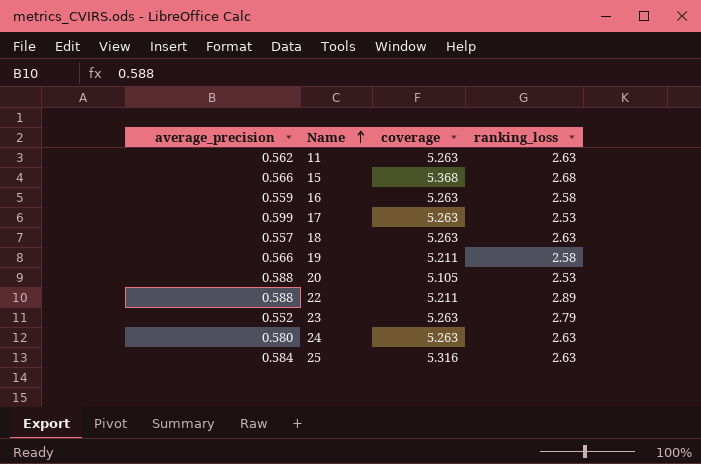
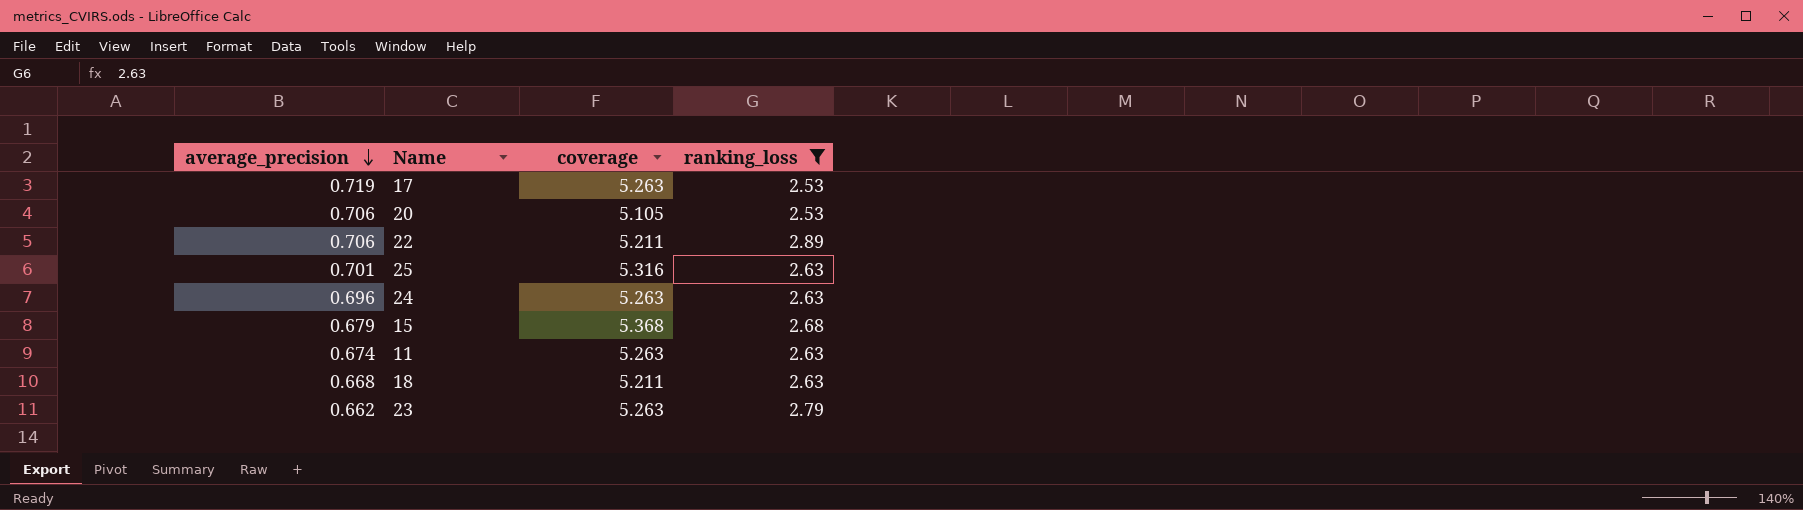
filter: none -> ranking_loss != 2.58
row order: Name ascending -> average_precision descending
17 | average_precision: 0.599 -> 0.719
20 | average_precision: 0.588 -> 0.706
22 | average_precision: 0.588 -> 0.706
25 | average_precision: 0.584 -> 0.701
24 | average_precision: 0.580 -> 0.696
15 | average_precision: 0.566 -> 0.679
11 | average_precision: 0.562 -> 0.674
18 | average_precision: 0.557 -> 0.668
18 | coverage: 5.263 -> 5.211
23 | average_precision: 0.552 -> 0.662

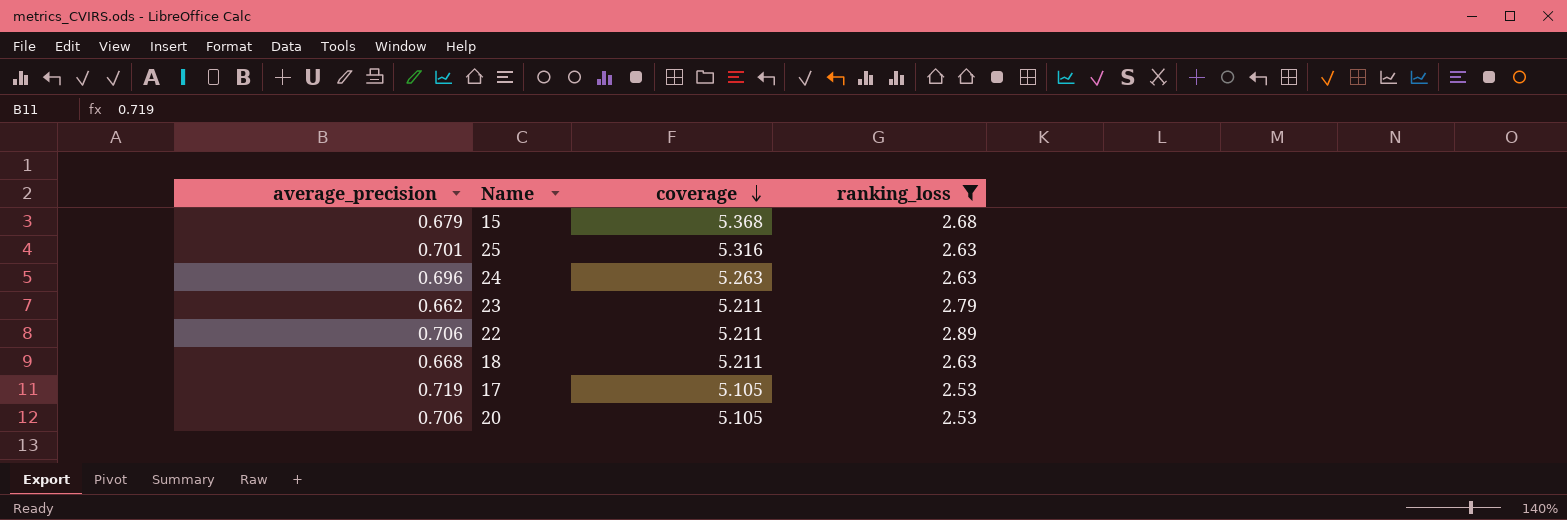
row order: average_precision descending -> coverage descending
row 11: 0.674 | 5.263 | 2.63 -> none
23 | coverage: 5.263 -> 5.211
17 | coverage: 5.263 -> 5.105

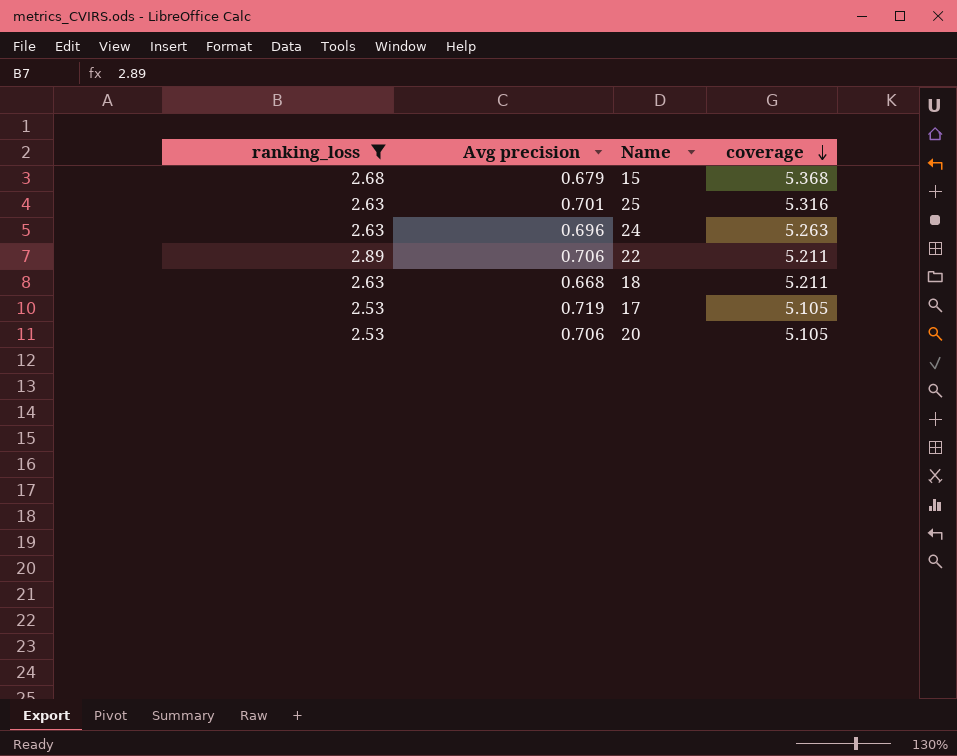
column ranking_loss | position: 4 -> 1
column name: average_precision -> Avg precision
row 23: 0.662 | 5.211 | 2.79 -> none

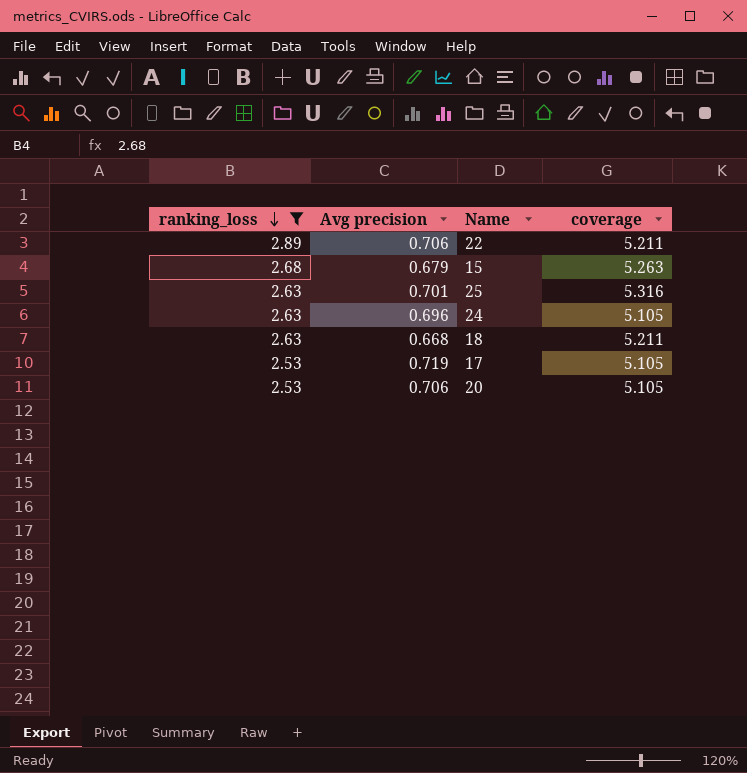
row order: coverage descending -> ranking_loss descending
15 | coverage: 5.368 -> 5.263
24 | coverage: 5.263 -> 5.105

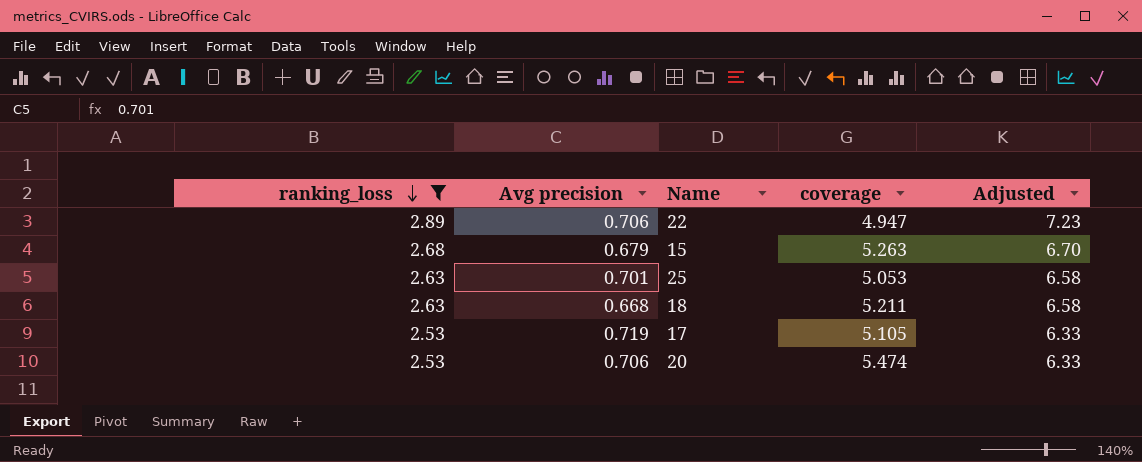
column Adjusted | formula: none -> [ranking_loss] * 2.5
row 24: 2.63 | 0.696 | 5.105 -> none
22 | coverage: 5.211 -> 4.947
25 | coverage: 5.316 -> 5.053
20 | coverage: 5.105 -> 5.474

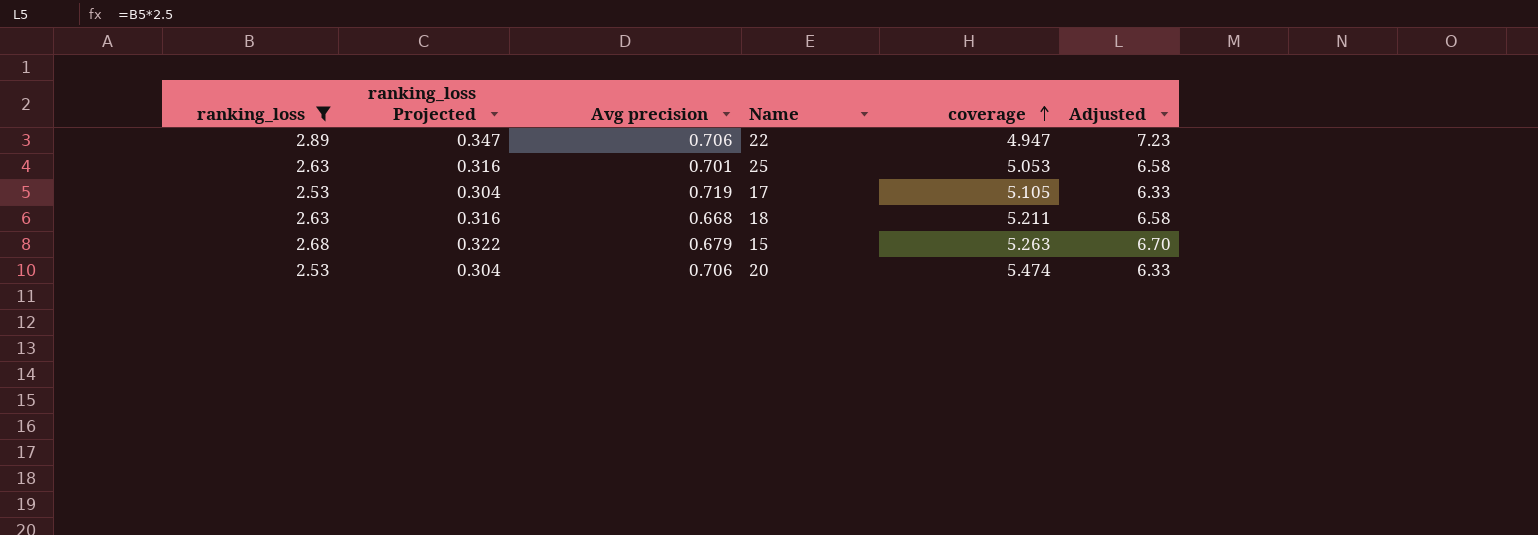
row order: ranking_loss descending -> coverage ascending
column ranking_loss Projected | formula: none -> [ranking_loss] * 0.12

